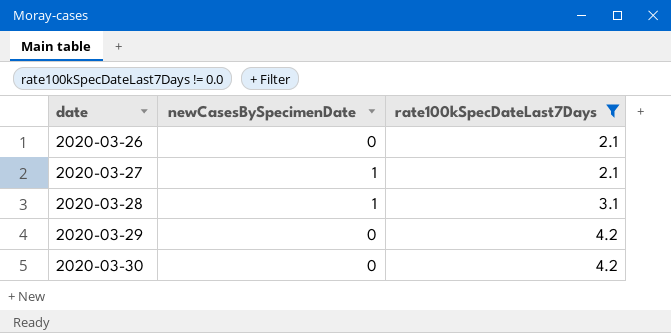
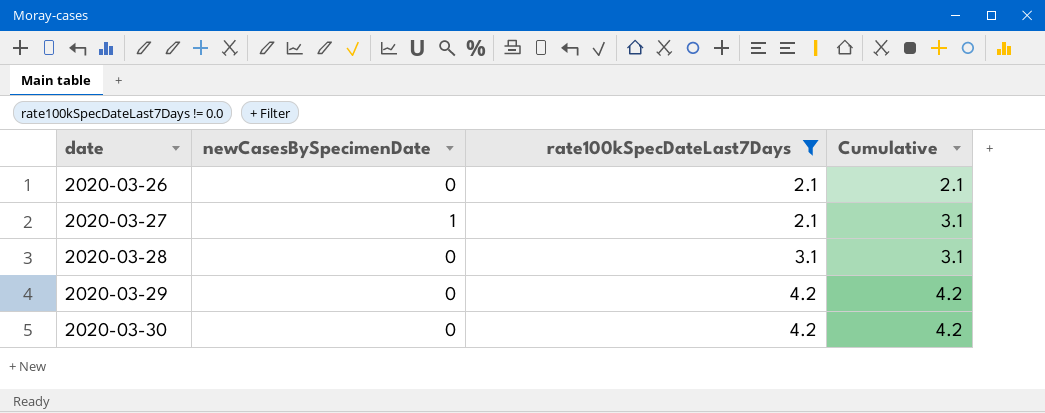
column Cumulative | formula: none -> [newCasesBySpecimenDate] + [rate100kSpecDateLast7Days]
2020-03-28 | newCasesBySpecimenDate: 1 -> 0

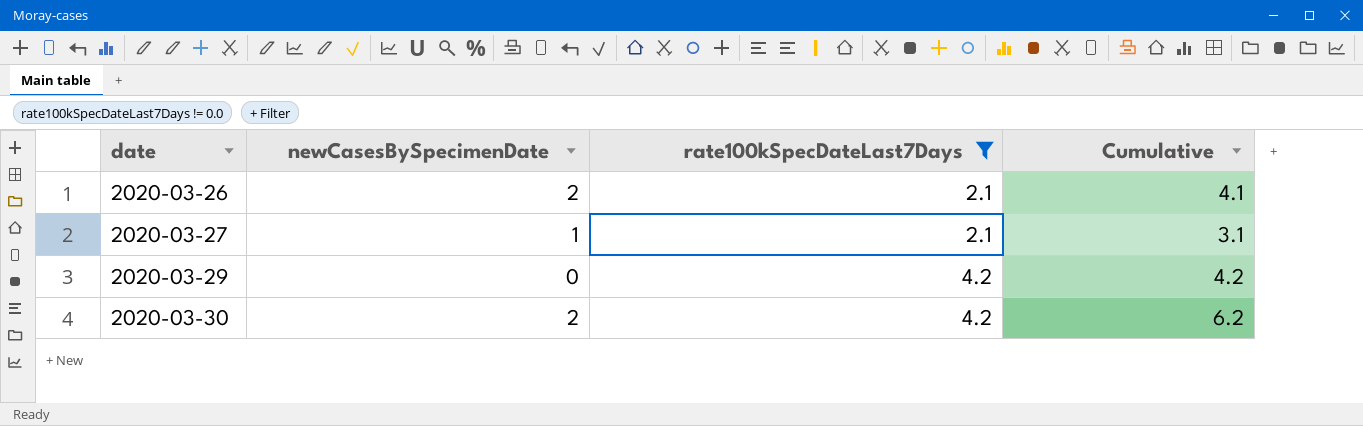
row 2020-03-28: 0 | 3.1 | 3.1 -> none
2020-03-26 | newCasesBySpecimenDate: 0 -> 2
2020-03-26 | Cumulative: 2.1 -> 4.1
2020-03-30 | newCasesBySpecimenDate: 0 -> 2
2020-03-30 | Cumulative: 4.2 -> 6.2

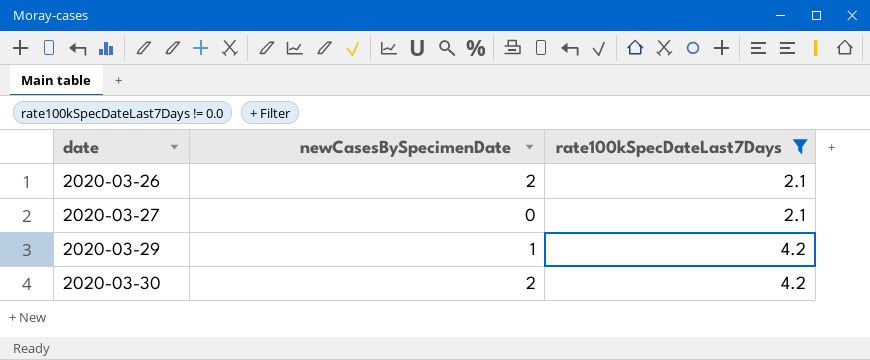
column Cumulative | formula: [newCasesBySpecimenDate] + [rate100kSpecDateLast7Days] -> none
2020-03-27 | newCasesBySpecimenDate: 1 -> 0
2020-03-29 | newCasesBySpecimenDate: 0 -> 1

